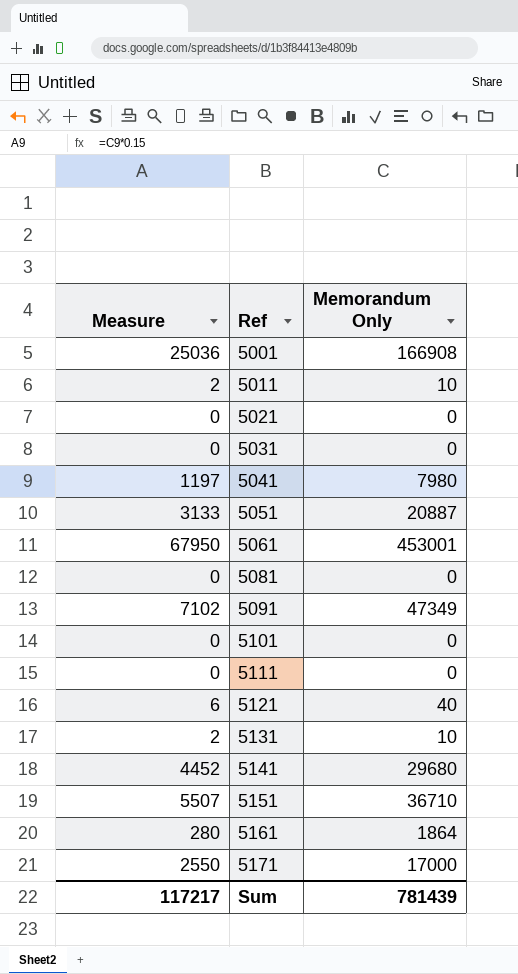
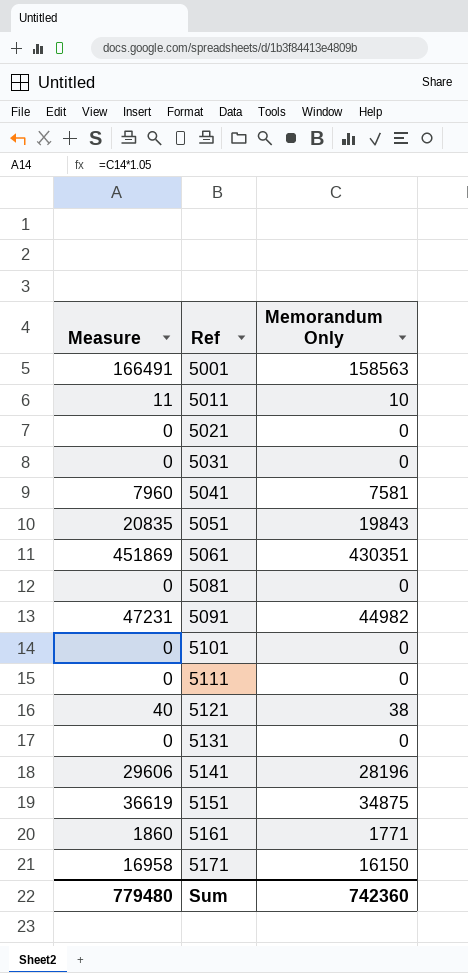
column Measure | formula: [Memorandum Only] * 0.15 -> [Memorandum Only] * 1.05
5001 | Memorandum Only: 166908 -> 158563
5041 | Memorandum Only: 7980 -> 7581
5051 | Memorandum Only: 20887 -> 19843
5061 | Memorandum Only: 453001 -> 430351
5091 | Memorandum Only: 47349 -> 44982
5121 | Memorandum Only: 40 -> 38
5131 | Memorandum Only: 10 -> 0
5141 | Memorandum Only: 29680 -> 28196
5151 | Memorandum Only: 36710 -> 34875
5161 | Memorandum Only: 1864 -> 1771
5171 | Memorandum Only: 17000 -> 16150
Sum | Measure: 117217 -> 779480
Sum | Memorandum Only: 781439 -> 742360

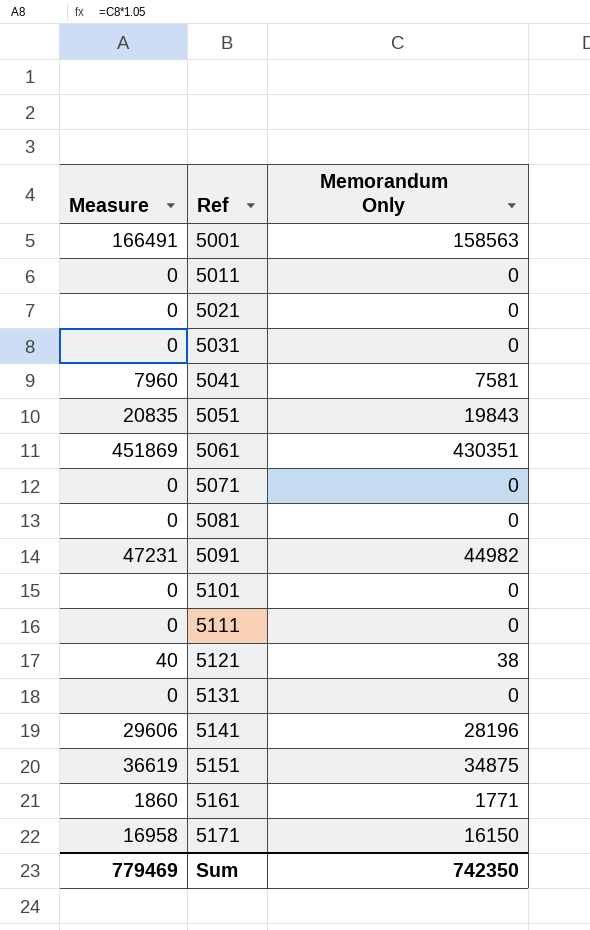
5011 | Measure: 11 -> 0
5011 | Memorandum Only: 10 -> 0
row 5071: none -> 0 | 0
Sum | Measure: 779480 -> 779469
Sum | Memorandum Only: 742360 -> 742350

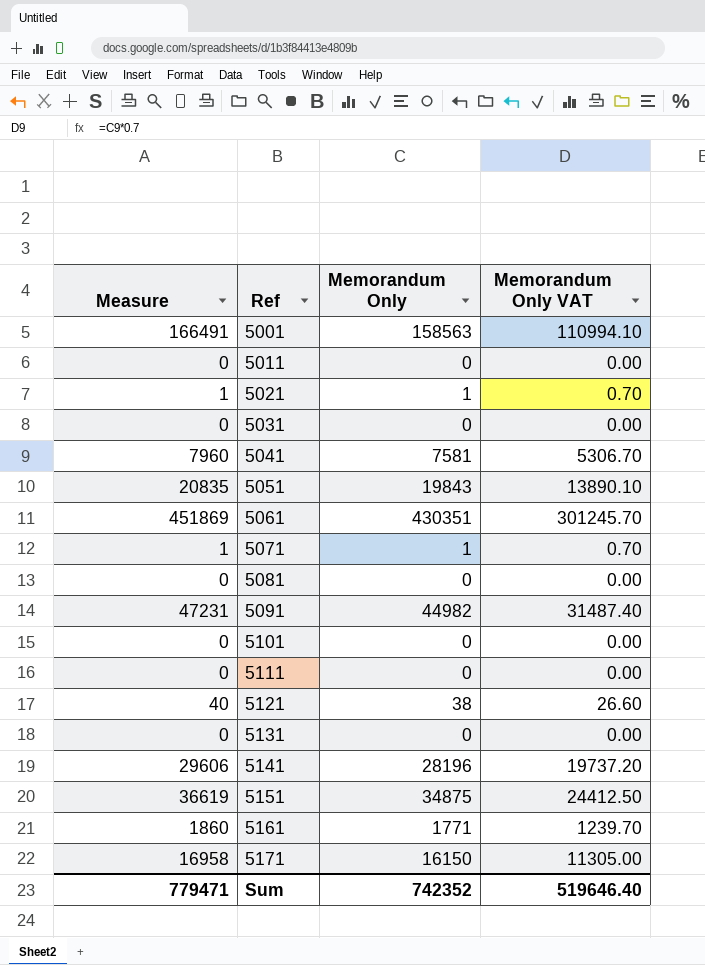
column Memorandum Only VAT | formula: none -> [Memorandum Only] * 0.7
5021 | Measure: 0 -> 1
5021 | Memorandum Only: 0 -> 1
5071 | Measure: 0 -> 1
5071 | Memorandum Only: 0 -> 1
Sum | Measure: 779469 -> 779471
Sum | Memorandum Only: 742350 -> 742352

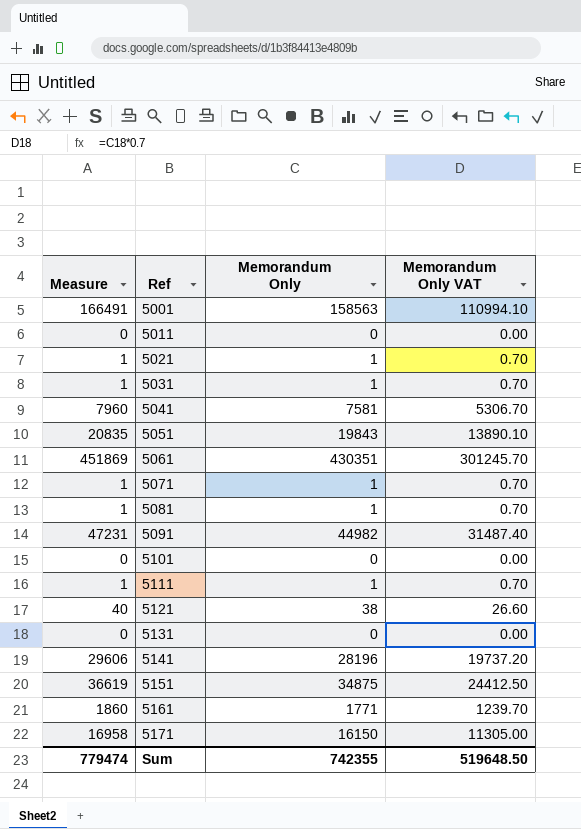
5031 | Measure: 0 -> 1
5031 | Memorandum Only: 0 -> 1
5031 | Memorandum Only VAT: 0.00 -> 0.70
5081 | Measure: 0 -> 1
5081 | Memorandum Only: 0 -> 1
5081 | Memorandum Only VAT: 0.00 -> 0.70
5111 | Measure: 0 -> 1
5111 | Memorandum Only: 0 -> 1
5111 | Memorandum Only VAT: 0.00 -> 0.70
Sum | Measure: 779471 -> 779474
Sum | Memorandum Only: 742352 -> 742355
Sum | Memorandum Only VAT: 519646.40 -> 519648.50

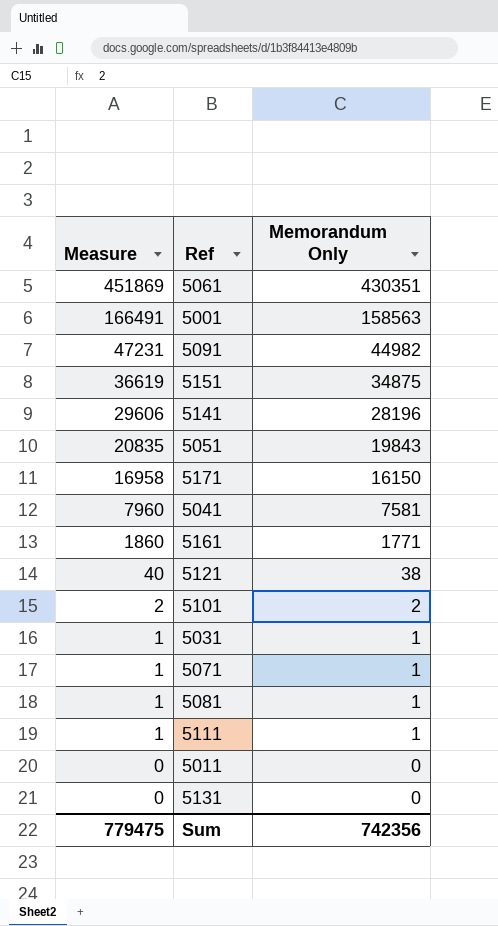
row order: Ref ascending -> Measure descending
column Memorandum Only VAT | formula: [Memorandum Only] * 0.7 -> none
row 5021: 1 | 1 | 0.70 -> none
5101 | Measure: 0 -> 2
5101 | Memorandum Only: 0 -> 2
Sum | Measure: 779474 -> 779475
Sum | Memorandum Only: 742355 -> 742356

